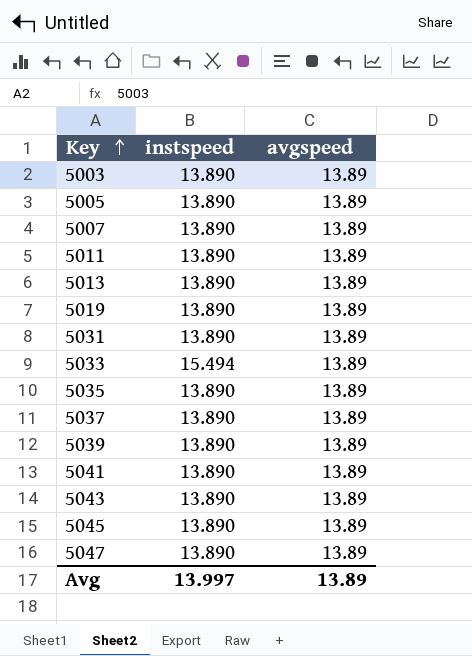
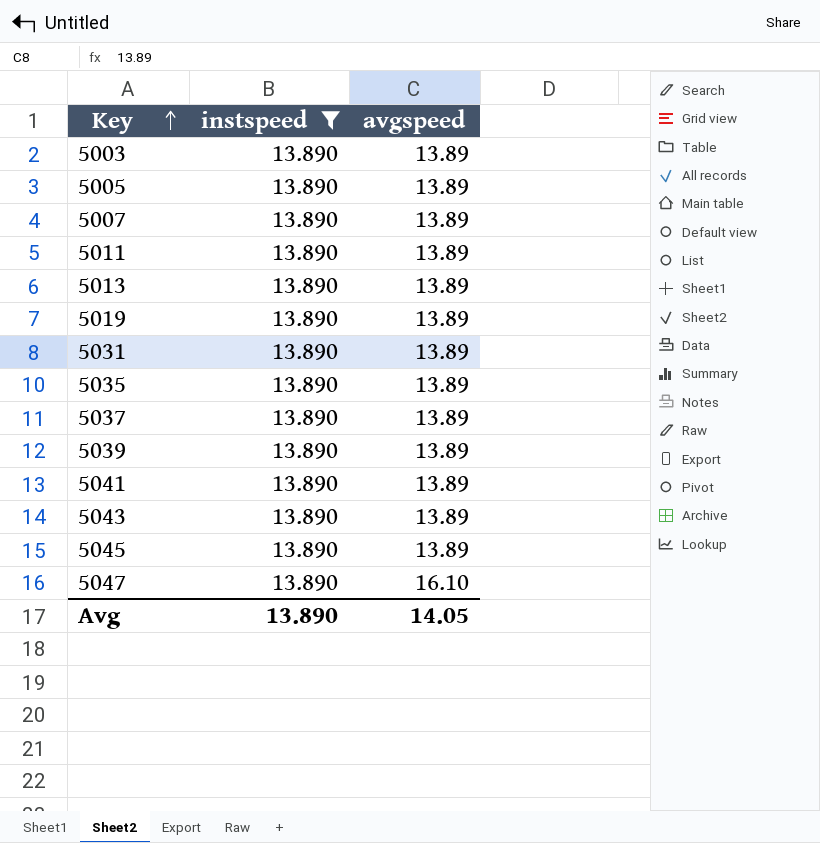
filter: none -> instspeed = 13.890
5047 | avgspeed: 13.89 -> 16.10
Avg | instspeed: 13.997 -> 13.890
Avg | avgspeed: 13.89 -> 14.05

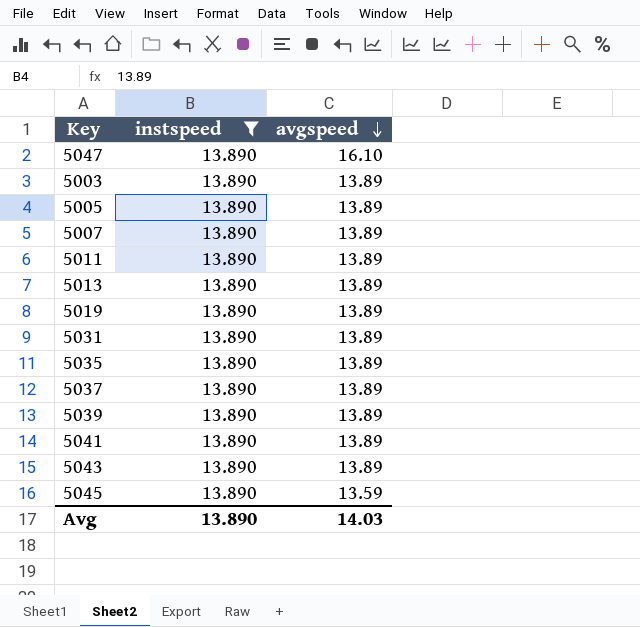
row order: Key ascending -> avgspeed descending
5045 | avgspeed: 13.89 -> 13.59
Avg | avgspeed: 14.05 -> 14.03

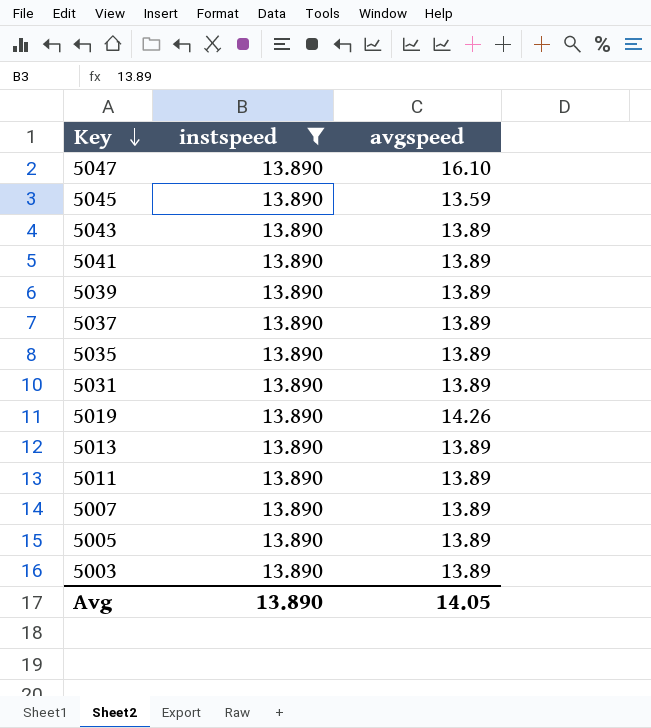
row order: avgspeed descending -> Key descending
5019 | avgspeed: 13.89 -> 14.26
Avg | avgspeed: 14.03 -> 14.05

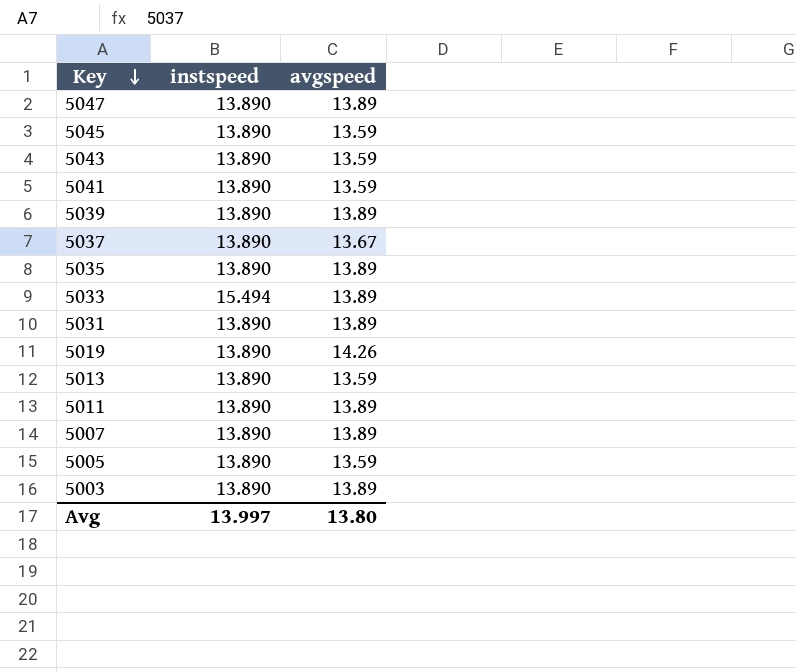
filter: instspeed = 13.890 -> none
5047 | avgspeed: 16.10 -> 13.89
5043 | avgspeed: 13.89 -> 13.59
5041 | avgspeed: 13.89 -> 13.59
5037 | avgspeed: 13.89 -> 13.67
5013 | avgspeed: 13.89 -> 13.59
5005 | avgspeed: 13.89 -> 13.59
Avg | instspeed: 13.890 -> 13.997
Avg | avgspeed: 14.05 -> 13.80

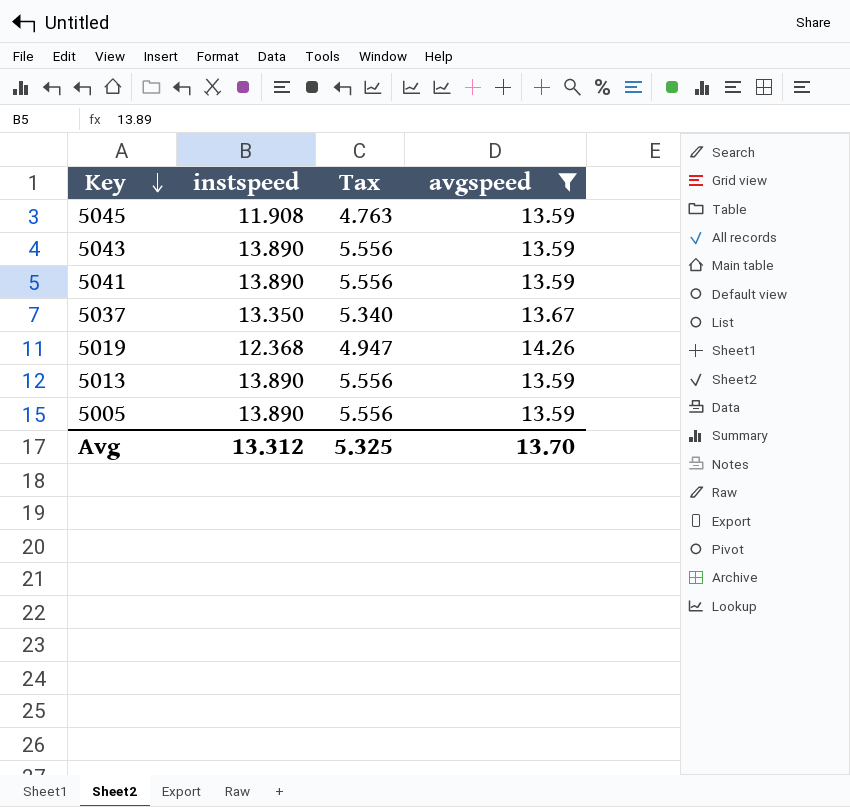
filter: none -> avgspeed != 13.89
column Tax | formula: none -> [instspeed] * 0.4
5045 | instspeed: 13.890 -> 11.908
5037 | instspeed: 13.890 -> 13.350
5019 | instspeed: 13.890 -> 12.368
Avg | instspeed: 13.997 -> 13.312
Avg | avgspeed: 13.80 -> 13.70

